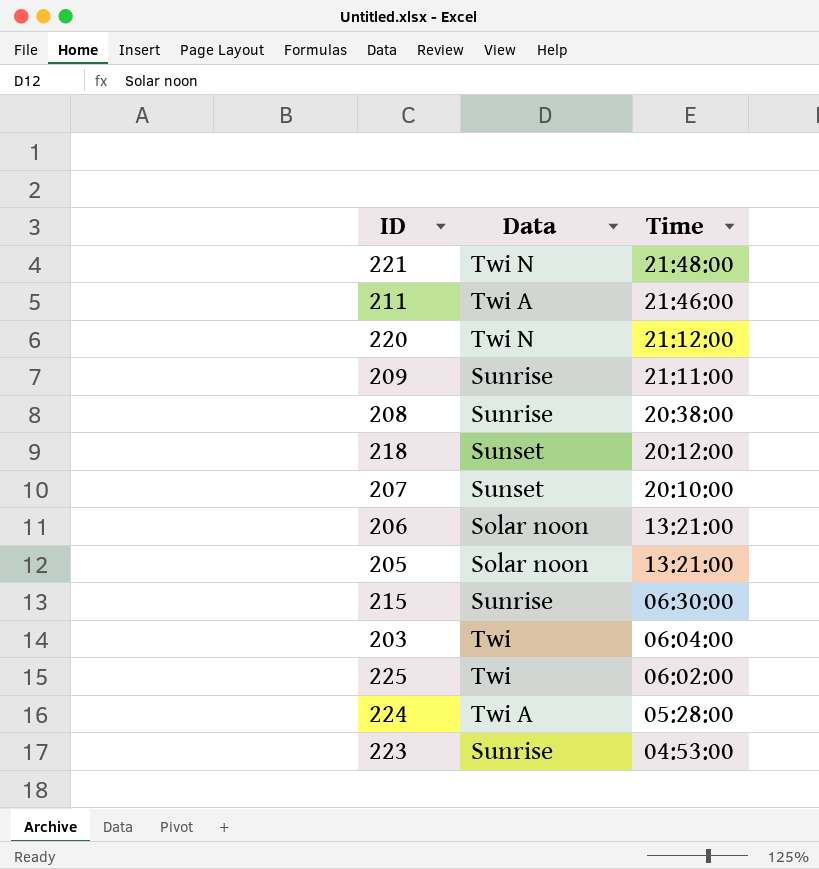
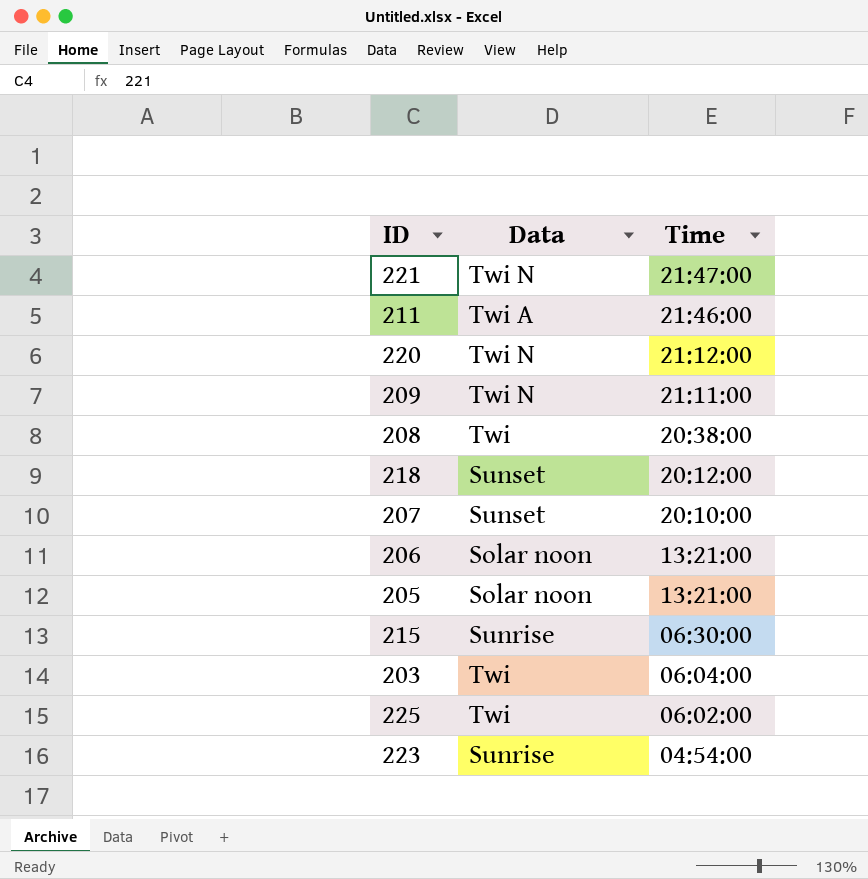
row 224: Twi A | 05:28:00 -> none
221 | Time: 21:48:00 -> 21:47:00
209 | Data: Sunrise -> Twi N
208 | Data: Sunrise -> Twi
223 | Time: 04:53:00 -> 04:54:00

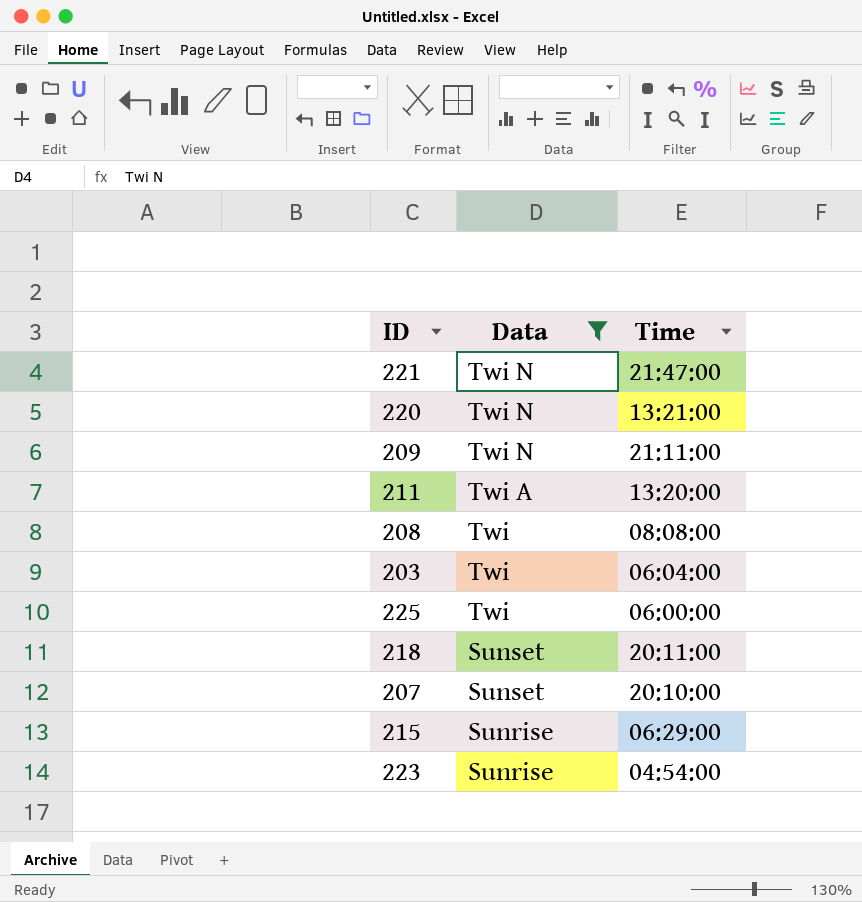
filter: none -> Data != Solar noon
row order: Time descending -> Data descending
220 | Time: 21:12:00 -> 13:21:00
211 | Time: 21:46:00 -> 13:20:00
208 | Time: 20:38:00 -> 08:08:00
225 | Time: 06:02:00 -> 06:00:00
218 | Time: 20:12:00 -> 20:11:00
215 | Time: 06:30:00 -> 06:29:00

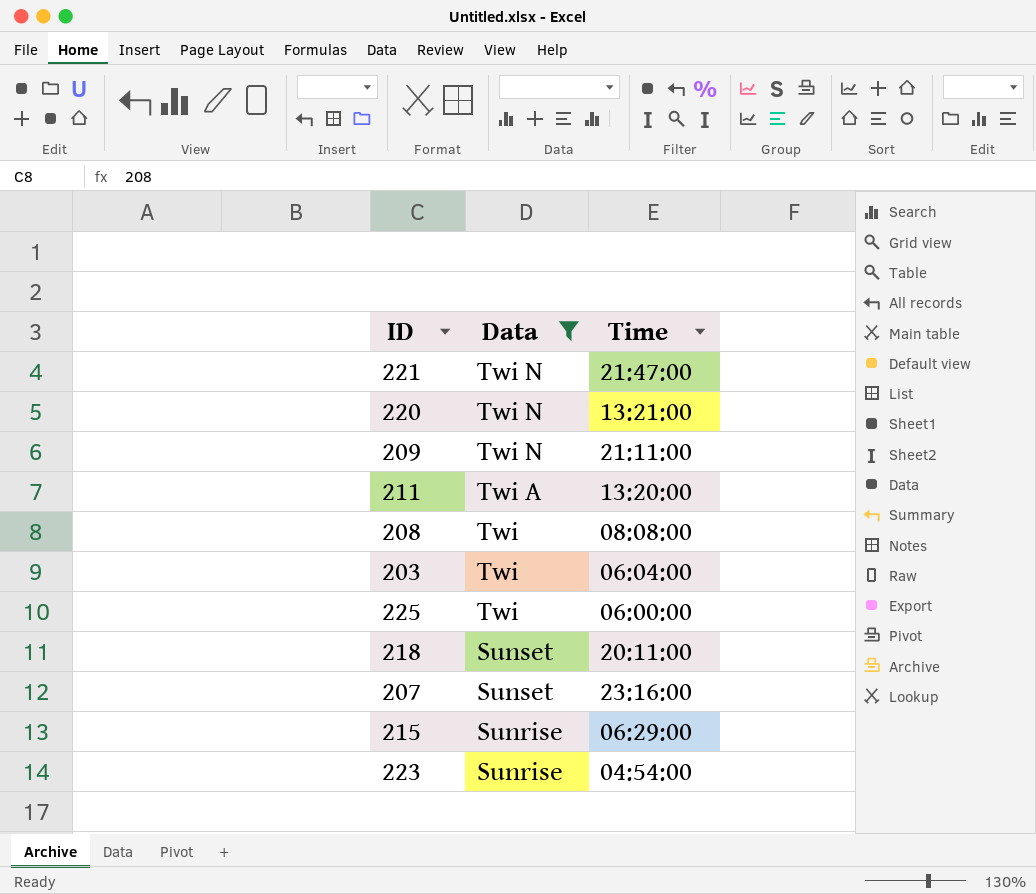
207 | Time: 20:10:00 -> 23:16:00

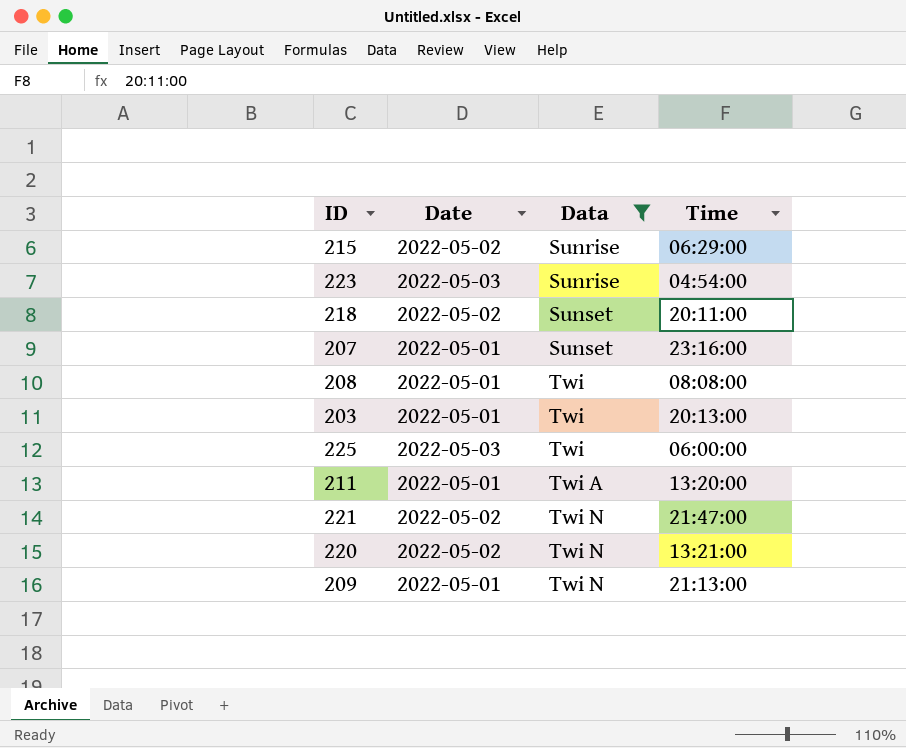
row order: Data descending -> Data ascending
column Date | position: none -> 2
203 | Time: 06:04:00 -> 20:13:00
209 | Time: 21:11:00 -> 21:13:00

